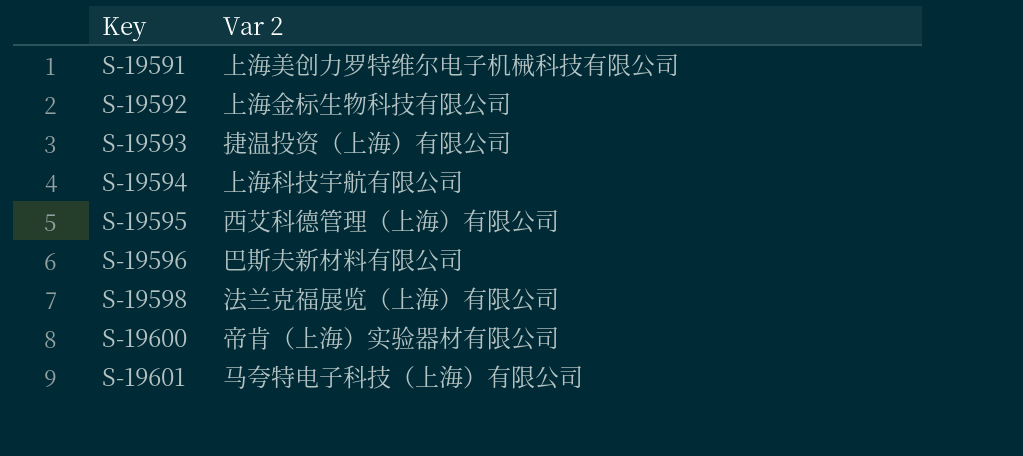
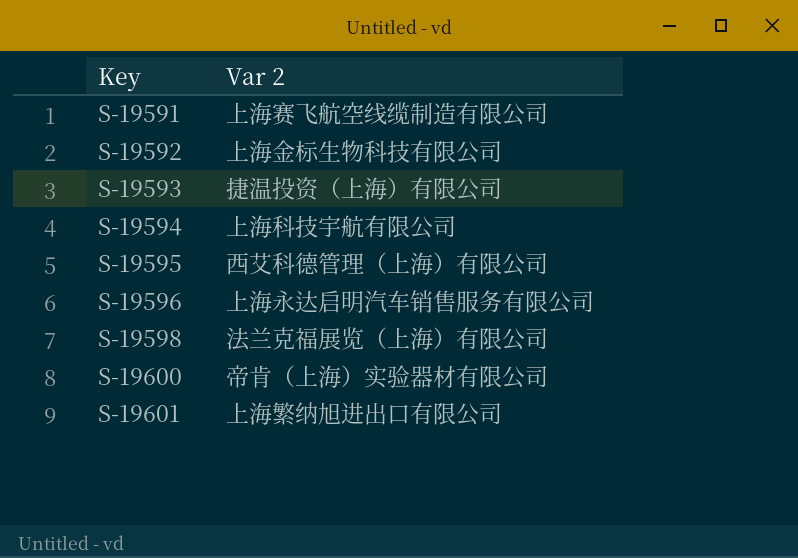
S-19591 | Var 2: 上海美创力罗特维尔电子机械科技有限公司 -> 上海赛飞航空线缆制造有限公司
S-19596 | Var 2: 巴斯夫新材料有限公司 -> 上海永达启明汽车销售服务有限公司
S-19601 | Var 2: 马夸特电子科技（上海）有限公司 -> 上海繁纳旭进出口有限公司

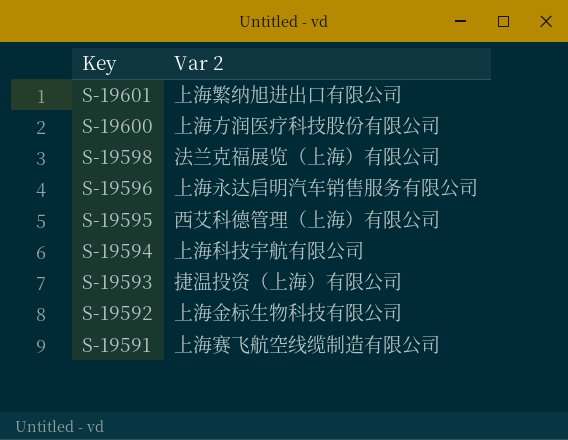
row order: Key ascending -> Key descending
S-19600 | Var 2: 帝肯（上海）实验器材有限公司 -> 上海方润医疗科技股份有限公司

